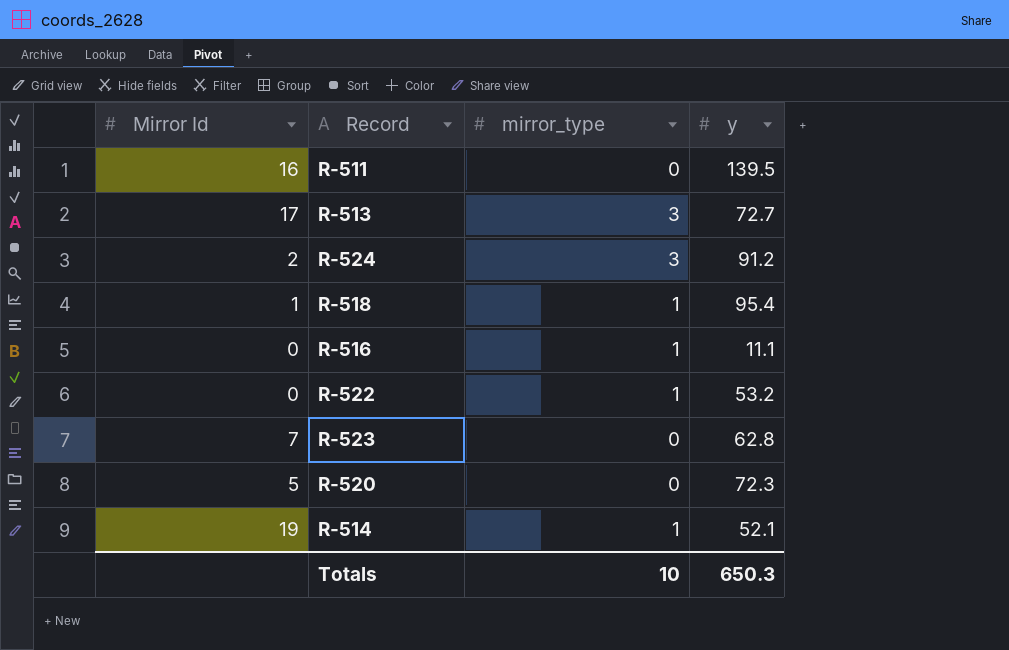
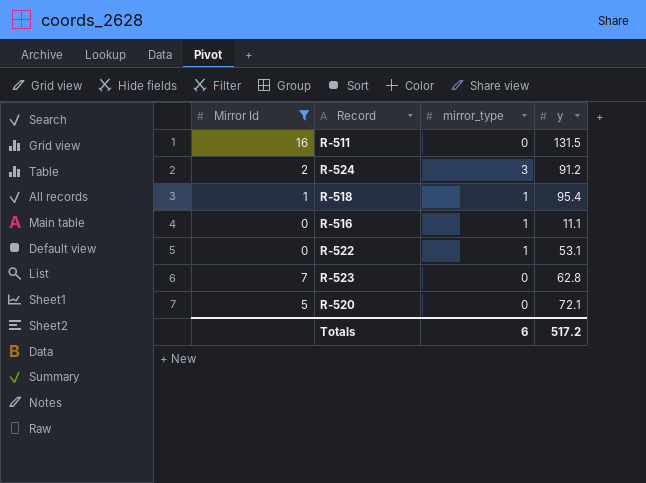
filter: none -> Mirror Id <= 16
R-511 | y: 139.5 -> 131.5
R-522 | y: 53.2 -> 53.1
R-520 | y: 72.3 -> 72.1
Totals | mirror_type: 10 -> 6
Totals | y: 650.3 -> 517.2

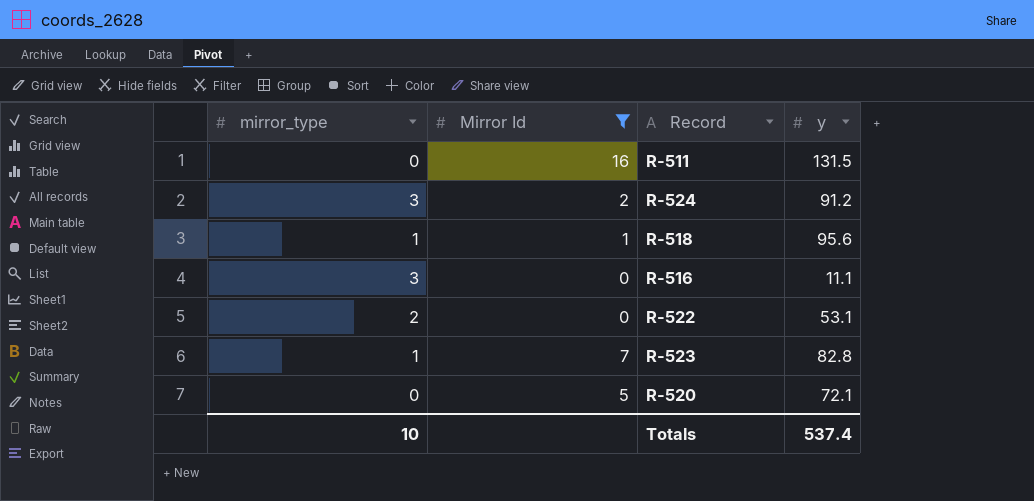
column mirror_type | position: 3 -> 1
R-518 | y: 95.4 -> 95.6
R-516 | mirror_type: 1 -> 3
R-522 | mirror_type: 1 -> 2
R-523 | mirror_type: 0 -> 1
R-523 | y: 62.8 -> 82.8
Totals | mirror_type: 6 -> 10
Totals | y: 517.2 -> 537.4

